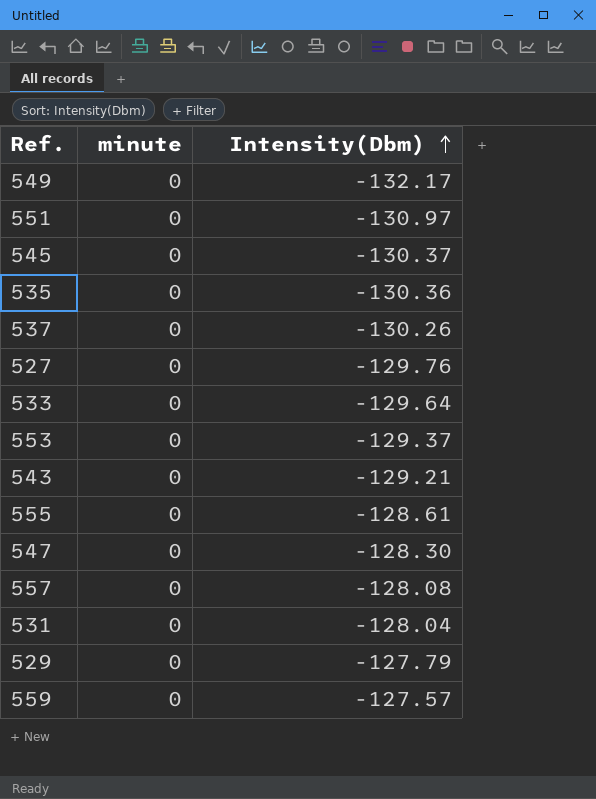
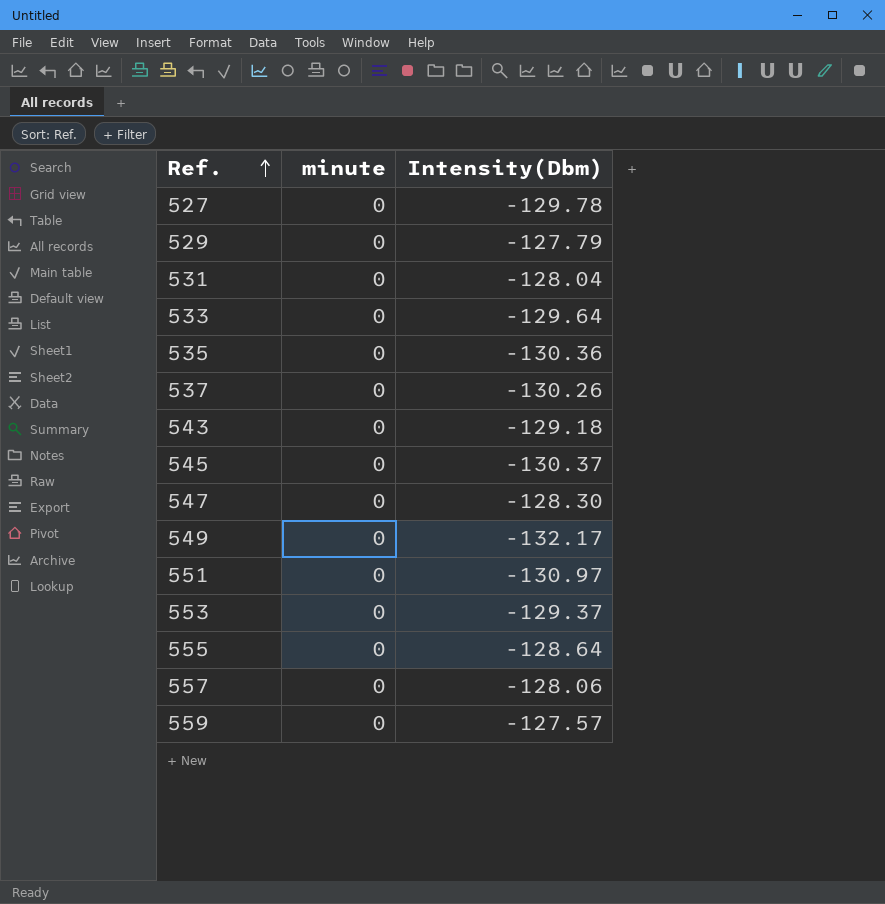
row order: Intensity(Dbm) ascending -> Ref. ascending
527 | Intensity(Dbm): -129.76 -> -129.78
543 | Intensity(Dbm): -129.21 -> -129.18
555 | Intensity(Dbm): -128.61 -> -128.64
557 | Intensity(Dbm): -128.08 -> -128.06

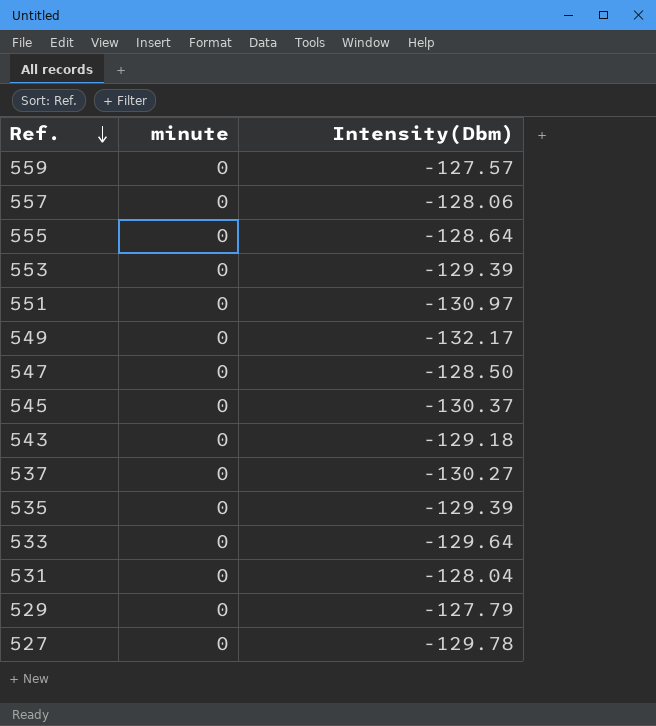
row order: Ref. ascending -> Ref. descending
553 | Intensity(Dbm): -129.37 -> -129.39
547 | Intensity(Dbm): -128.30 -> -128.50
537 | Intensity(Dbm): -130.26 -> -130.27
535 | Intensity(Dbm): -130.36 -> -129.39

